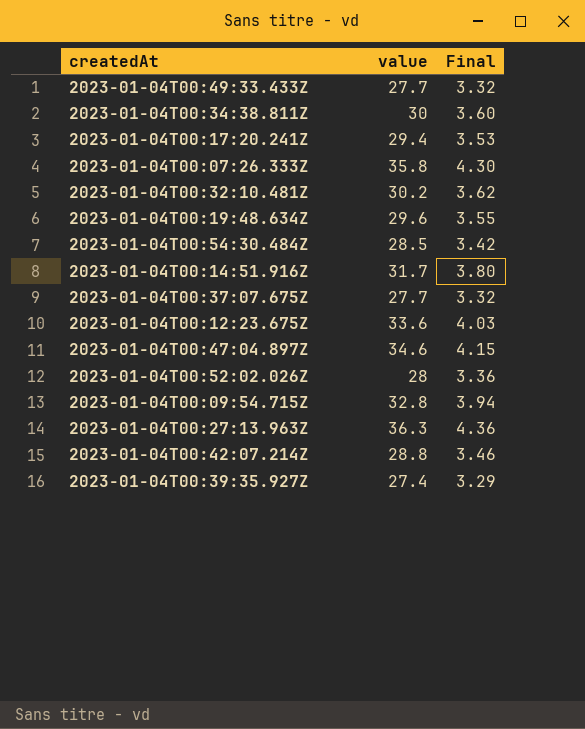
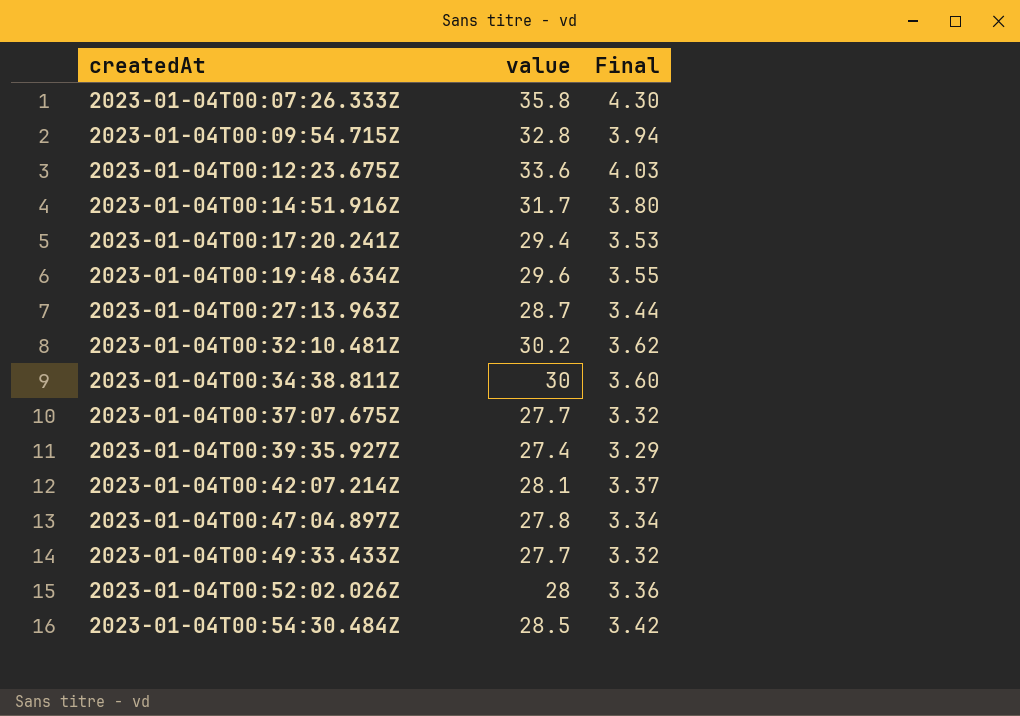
row order: none -> createdAt ascending
2023-01-04T00:27:13.963Z | value: 36.3 -> 28.7
2023-01-04T00:27:13.963Z | Final: 4.36 -> 3.44
2023-01-04T00:42:07.214Z | value: 28.8 -> 28.1
2023-01-04T00:42:07.214Z | Final: 3.46 -> 3.37
2023-01-04T00:47:04.897Z | value: 34.6 -> 27.8
2023-01-04T00:47:04.897Z | Final: 4.15 -> 3.34

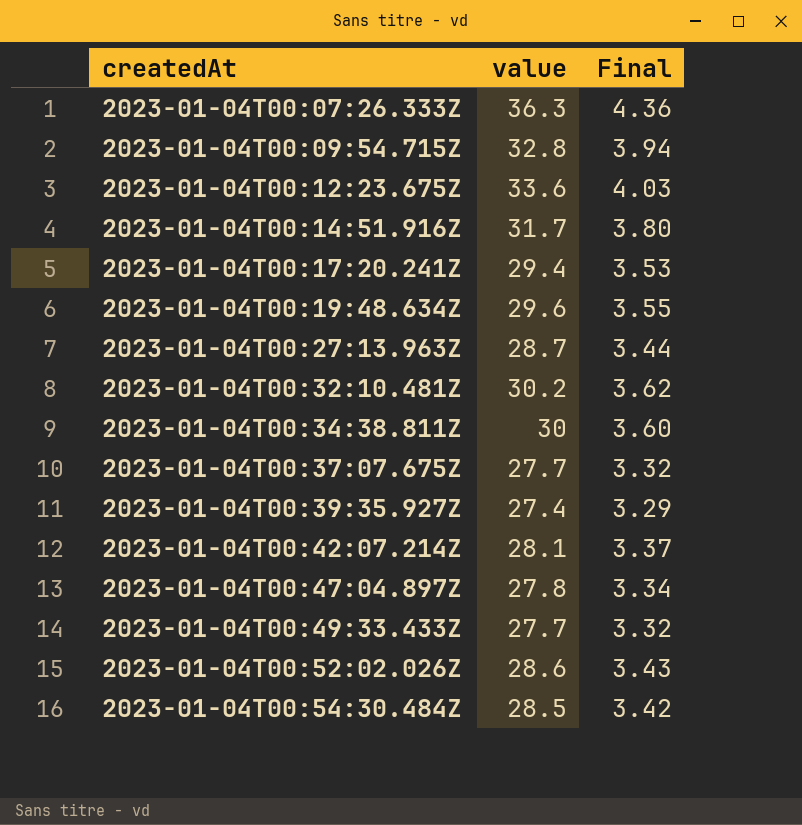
2023-01-04T00:07:26.333Z | value: 35.8 -> 36.3
2023-01-04T00:07:26.333Z | Final: 4.30 -> 4.36
2023-01-04T00:52:02.026Z | value: 28 -> 28.6
2023-01-04T00:52:02.026Z | Final: 3.36 -> 3.43

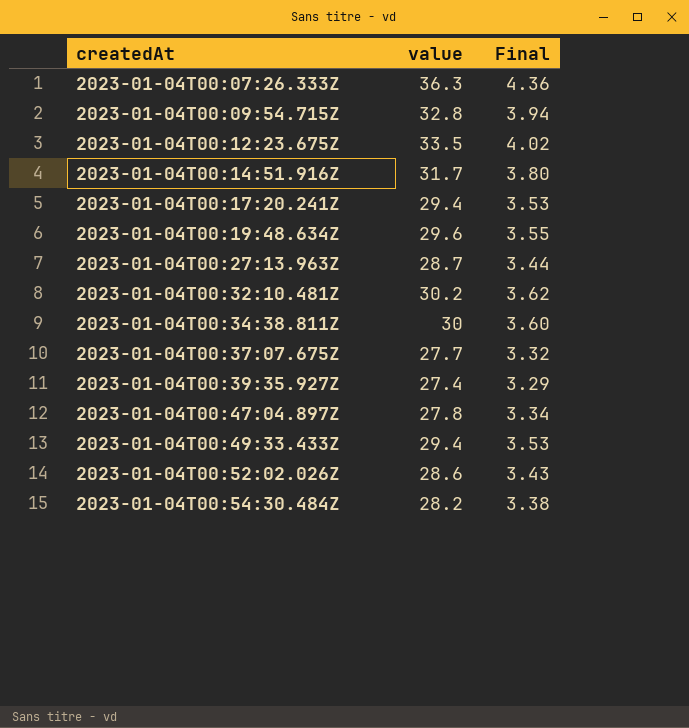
row 2023-01-04T00:42:07.214Z: 28.1 | 3.37 -> none
2023-01-04T00:12:23.675Z | value: 33.6 -> 33.5
2023-01-04T00:12:23.675Z | Final: 4.03 -> 4.02
2023-01-04T00:49:33.433Z | value: 27.7 -> 29.4
2023-01-04T00:49:33.433Z | Final: 3.32 -> 3.53
2023-01-04T00:54:30.484Z | value: 28.5 -> 28.2
2023-01-04T00:54:30.484Z | Final: 3.42 -> 3.38

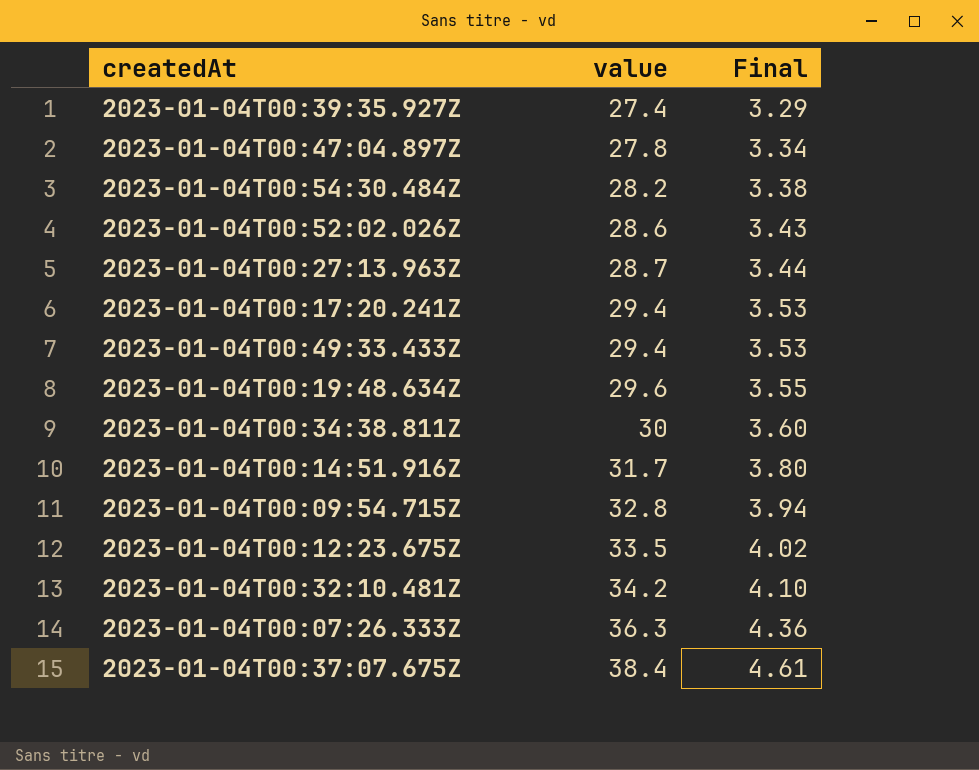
row order: createdAt ascending -> value ascending
2023-01-04T00:32:10.481Z | value: 30.2 -> 34.2
2023-01-04T00:32:10.481Z | Final: 3.62 -> 4.10
2023-01-04T00:37:07.675Z | value: 27.7 -> 38.4
2023-01-04T00:37:07.675Z | Final: 3.32 -> 4.61

